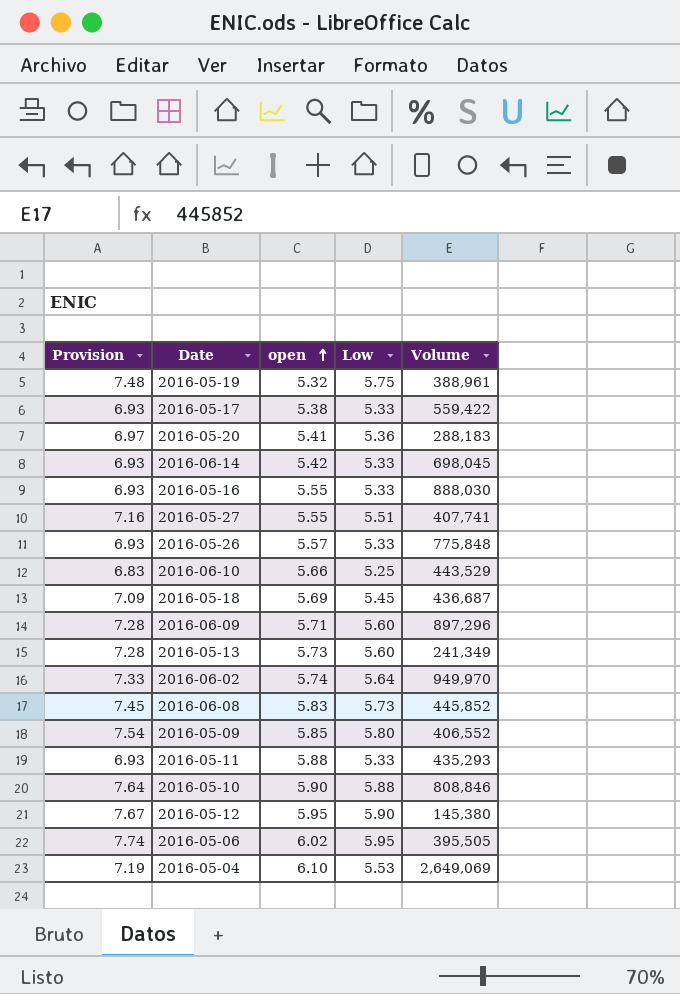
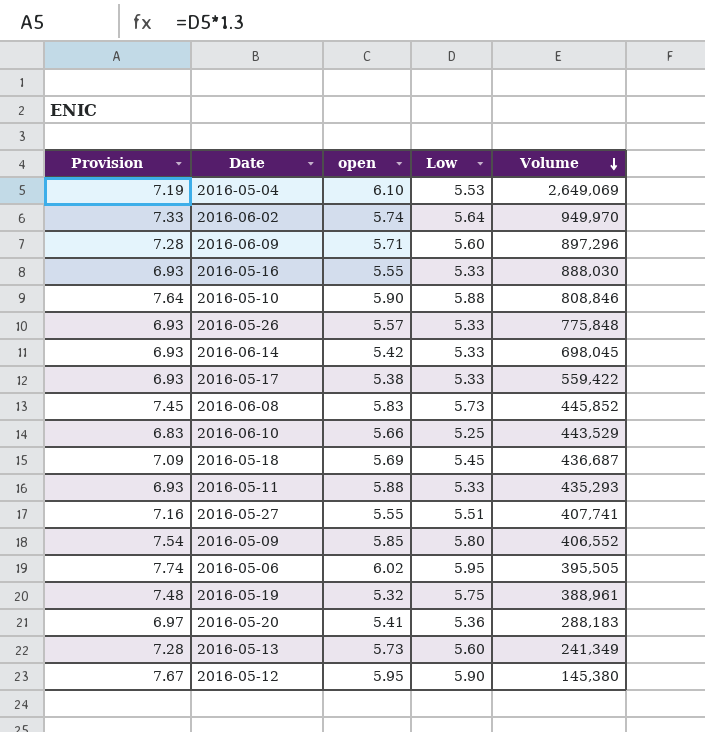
row order: open ascending -> Volume descending

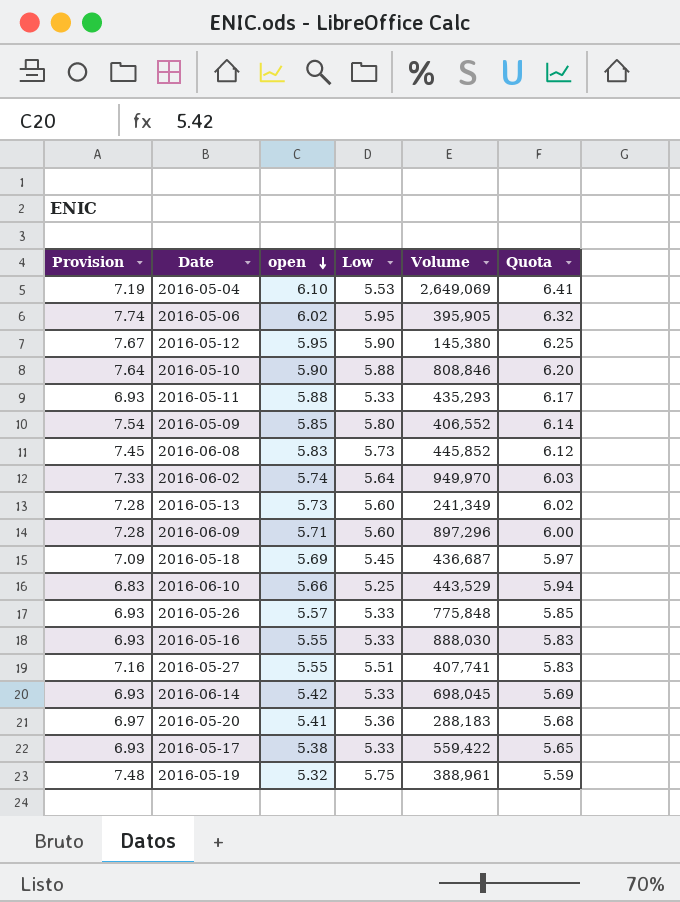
row order: Volume descending -> open descending
column Quota | formula: none -> [open] * 1.05
2016-05-06 | Volume: 395,505 -> 395,905

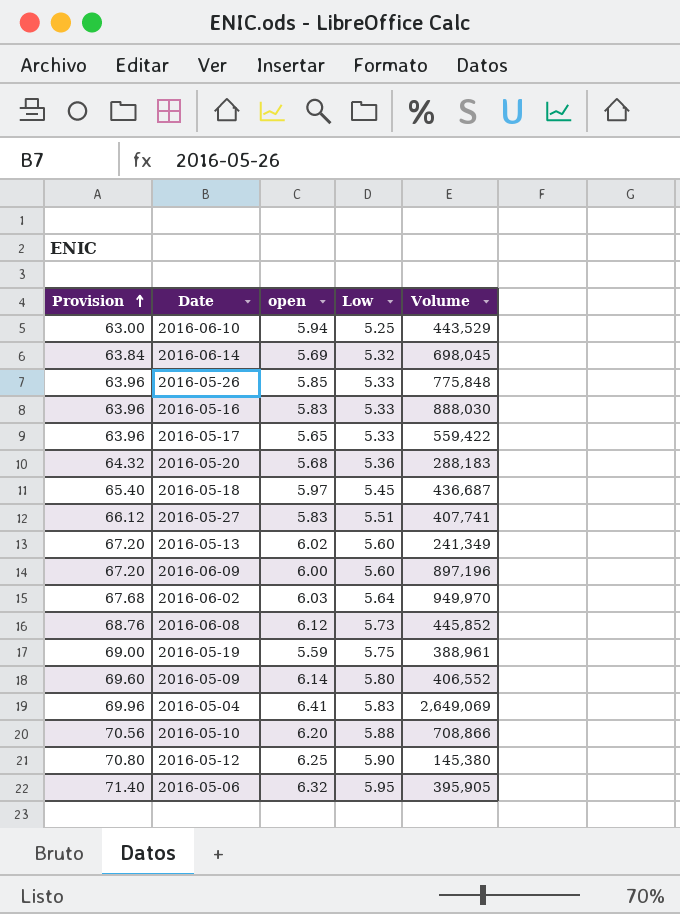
row order: open descending -> Provision ascending
column Quota | formula: [open] * 1.05 -> none
column Provision | formula: [Low] * 1.3 -> [Low] * 12
row 2016-05-11: 6.93 | 5.88 | 5.33 | 435,293 | 6.17 -> none
2016-06-10 | open: 5.66 -> 5.94
2016-06-14 | open: 5.42 -> 5.69
2016-06-14 | Low: 5.33 -> 5.32
2016-05-26 | open: 5.57 -> 5.85
2016-05-16 | open: 5.55 -> 5.83
2016-05-17 | open: 5.38 -> 5.65
2016-05-20 | open: 5.41 -> 5.68
2016-05-18 | open: 5.69 -> 5.97
2016-05-27 | open: 5.55 -> 5.83
2016-05-13 | open: 5.73 -> 6.02
2016-06-09 | open: 5.71 -> 6.00
2016-06-09 | Volume: 897,296 -> 897,196
2016-06-02 | open: 5.74 -> 6.03
2016-06-08 | open: 5.83 -> 6.12
2016-05-19 | open: 5.32 -> 5.59
2016-05-09 | open: 5.85 -> 6.14
2016-05-04 | open: 6.10 -> 6.41
2016-05-04 | Low: 5.53 -> 5.83
2016-05-10 | open: 5.90 -> 6.20
2016-05-10 | Volume: 808,846 -> 708,866
2016-05-12 | open: 5.95 -> 6.25
2016-05-06 | open: 6.02 -> 6.32

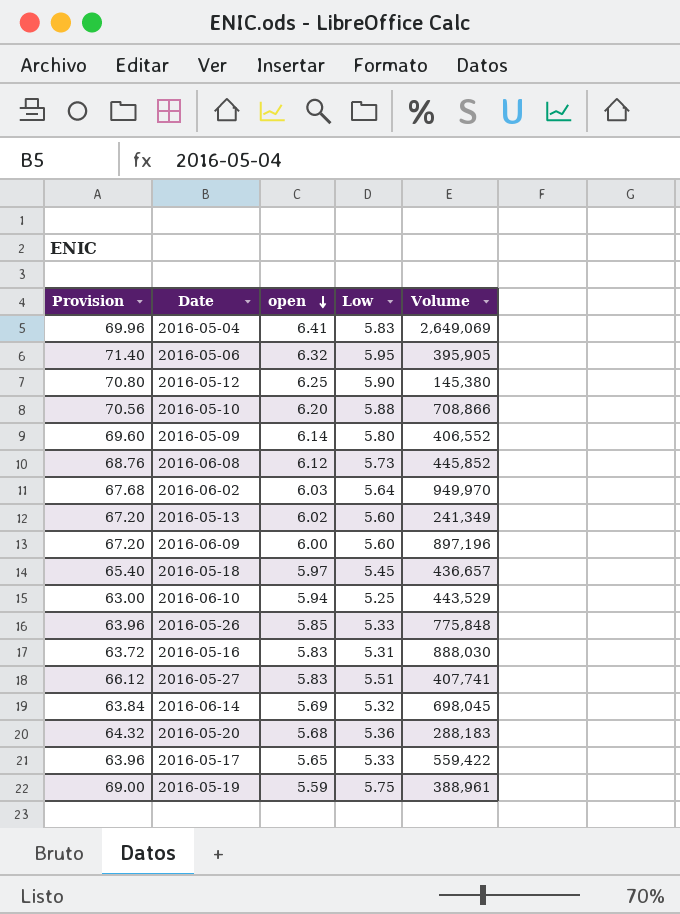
row order: Provision ascending -> open descending
2016-05-18 | Volume: 436,687 -> 436,657
2016-05-16 | Provision: 63.96 -> 63.72
2016-05-16 | Low: 5.33 -> 5.31

